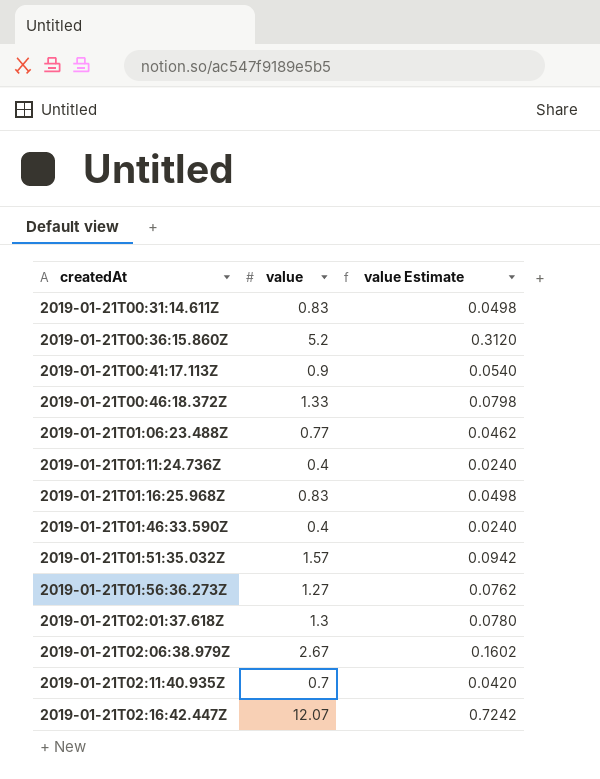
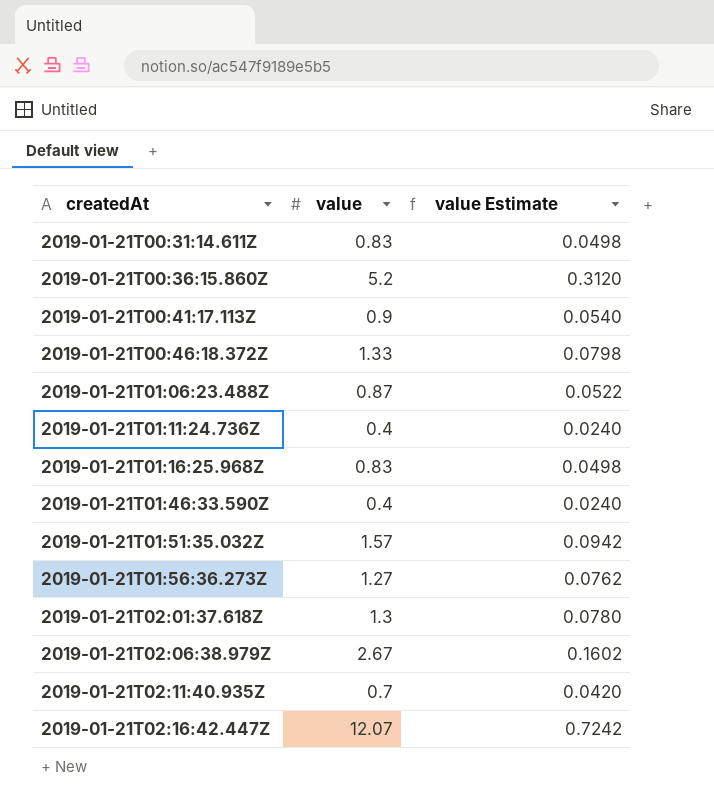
2019-01-21T01:06:23.488Z | value: 0.77 -> 0.87
2019-01-21T01:06:23.488Z | value Estimate: 0.0462 -> 0.0522

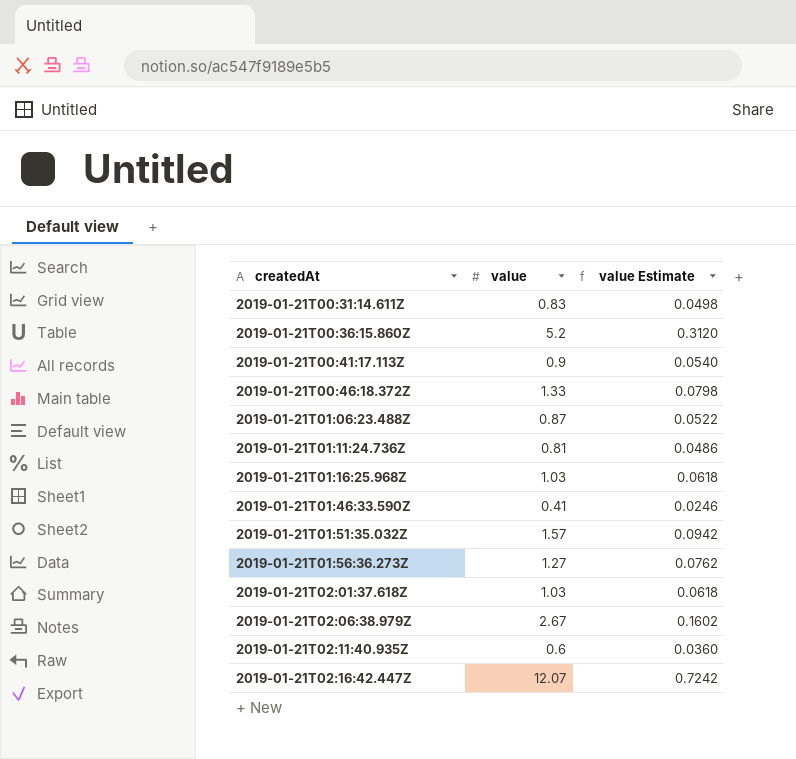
2019-01-21T01:11:24.736Z | value: 0.4 -> 0.81
2019-01-21T01:11:24.736Z | value Estimate: 0.0240 -> 0.0486
2019-01-21T01:16:25.968Z | value: 0.83 -> 1.03
2019-01-21T01:16:25.968Z | value Estimate: 0.0498 -> 0.0618
2019-01-21T01:46:33.590Z | value: 0.4 -> 0.41
2019-01-21T01:46:33.590Z | value Estimate: 0.0240 -> 0.0246
2019-01-21T02:01:37.618Z | value: 1.3 -> 1.03
2019-01-21T02:01:37.618Z | value Estimate: 0.0780 -> 0.0618
2019-01-21T02:11:40.935Z | value: 0.7 -> 0.6
2019-01-21T02:11:40.935Z | value Estimate: 0.0420 -> 0.0360

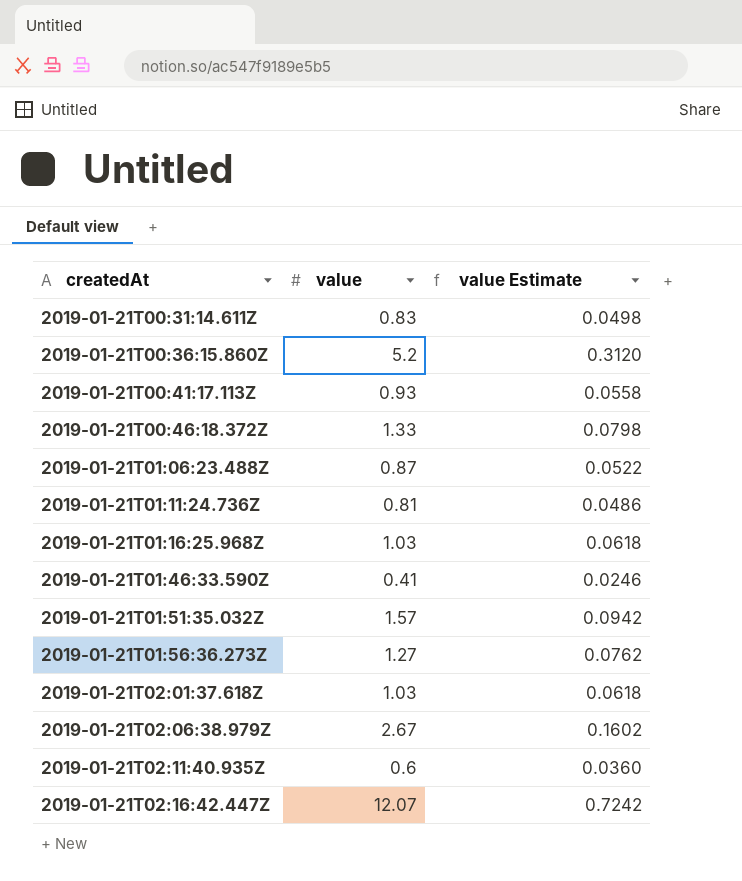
2019-01-21T00:41:17.113Z | value: 0.9 -> 0.93
2019-01-21T00:41:17.113Z | value Estimate: 0.0540 -> 0.0558

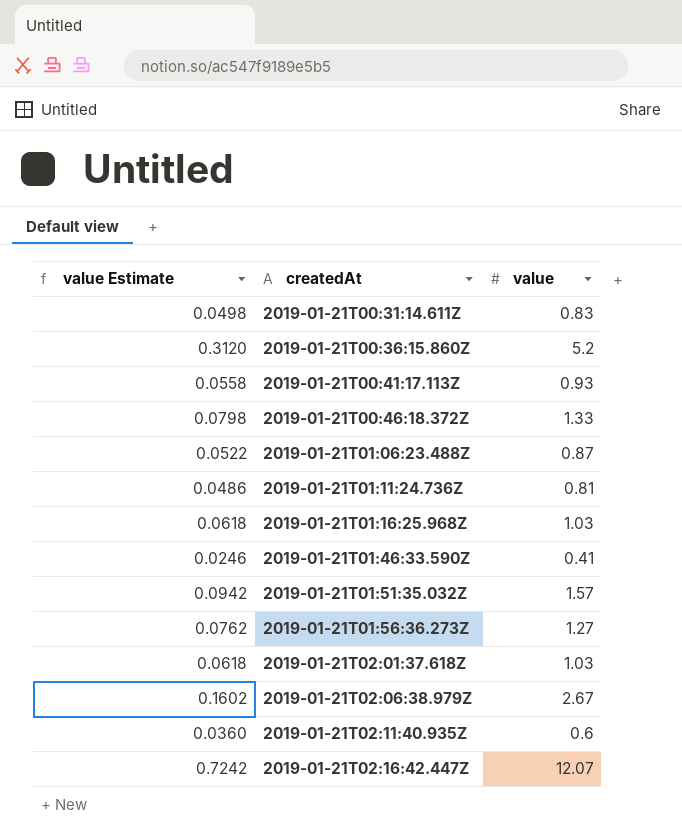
column value Estimate | position: 3 -> 1

